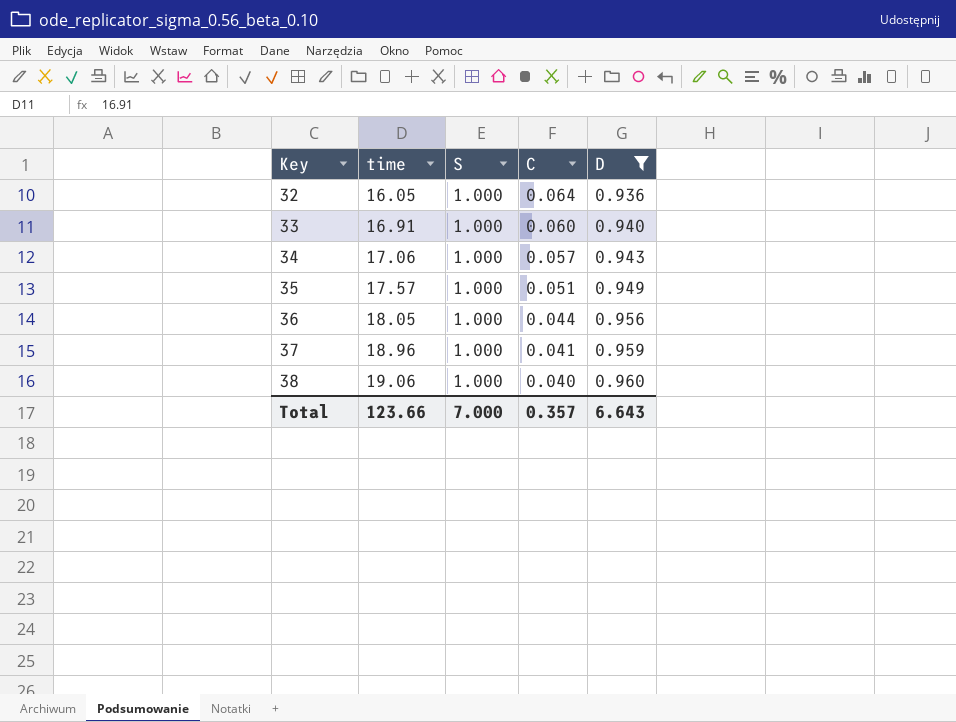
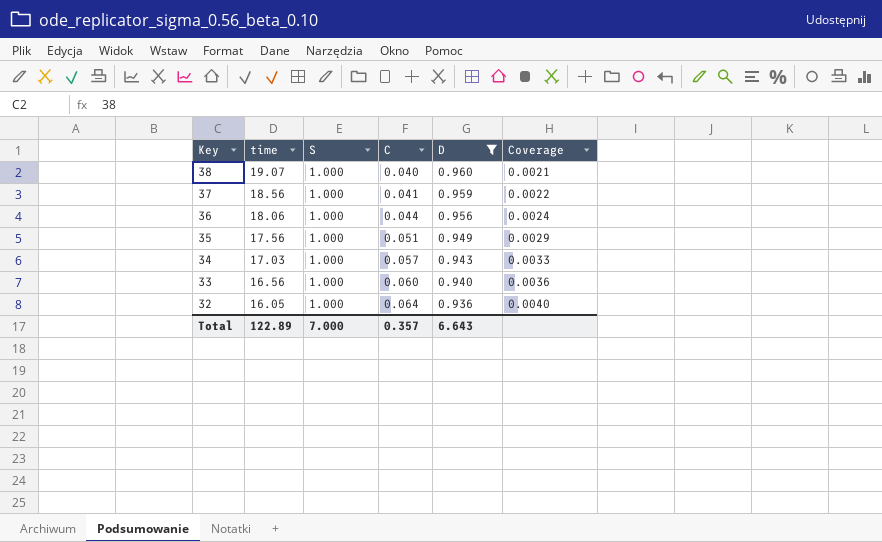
row order: Key ascending -> Key descending
column Coverage | formula: none -> [C] / [time]
38 | time: 19.06 -> 19.07
37 | time: 18.96 -> 18.56
36 | time: 18.05 -> 18.06
35 | time: 17.57 -> 17.56
34 | time: 17.06 -> 17.03
33 | time: 16.91 -> 16.56
Total | time: 123.66 -> 122.89

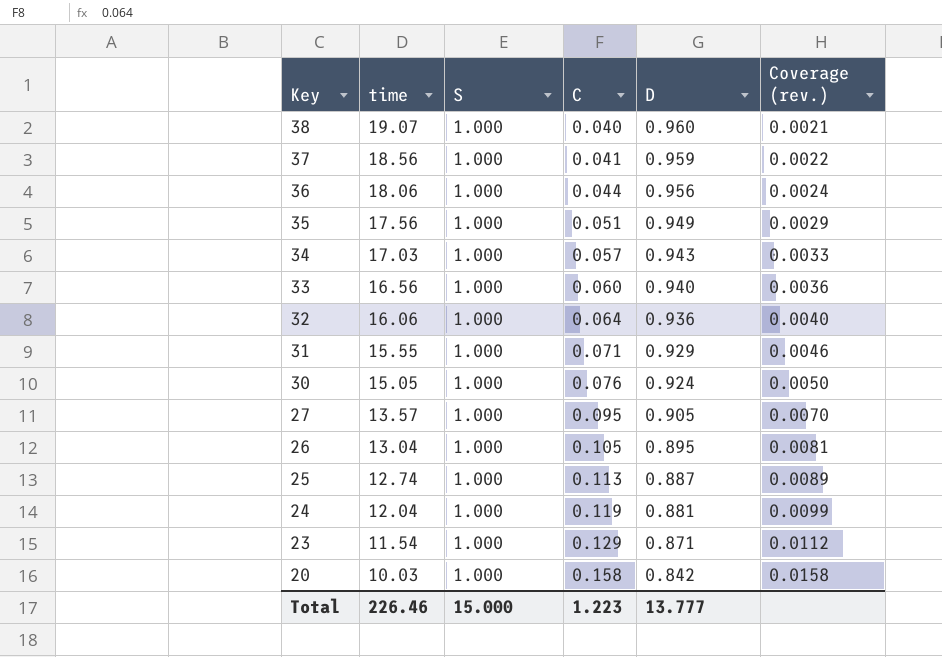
filter: D >= 0.936 -> none
column name: Coverage -> Coverage (rev.)
32 | time: 16.05 -> 16.06
Total | time: 122.89 -> 226.46
Total | S: 7.000 -> 15.000
Total | C: 0.357 -> 1.223
Total | D: 6.643 -> 13.777

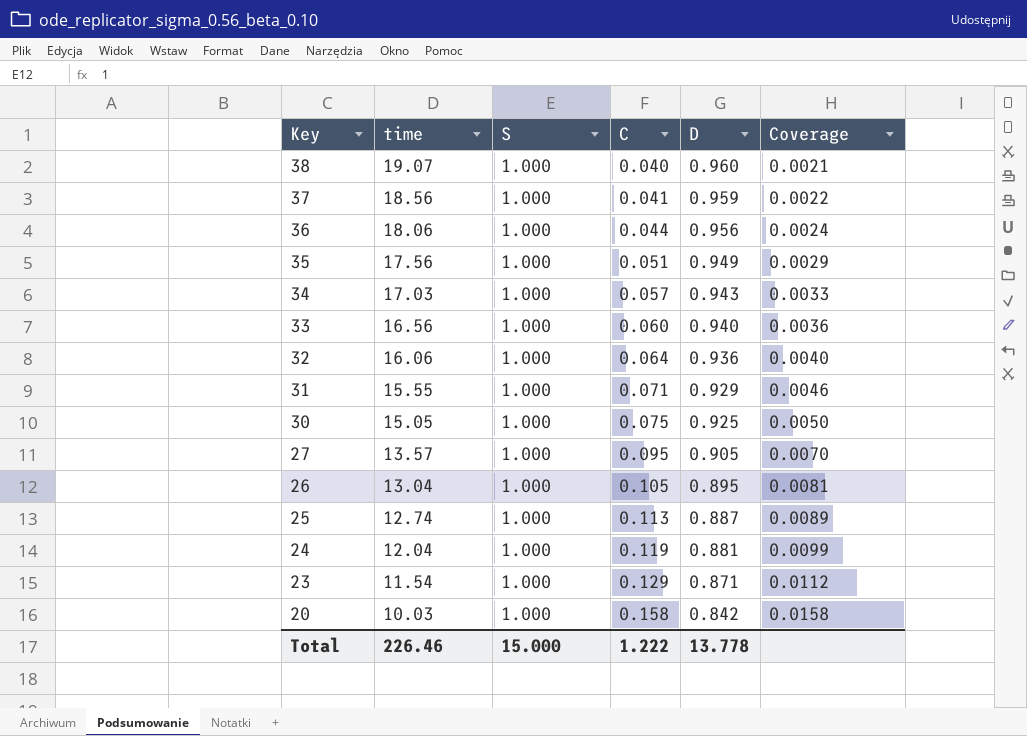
column name: Coverage (rev.) -> Coverage
30 | C: 0.076 -> 0.075
30 | D: 0.924 -> 0.925
Total | C: 1.223 -> 1.222
Total | D: 13.777 -> 13.778

